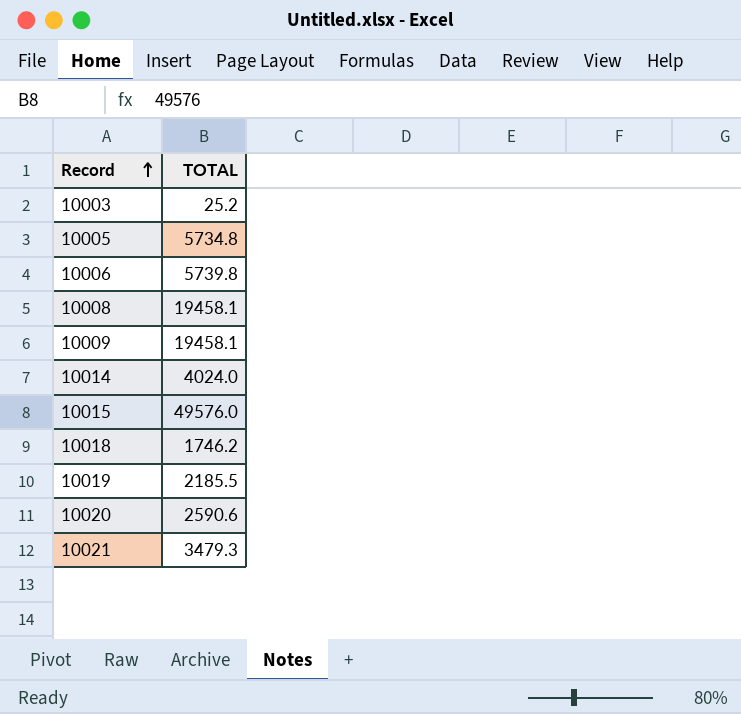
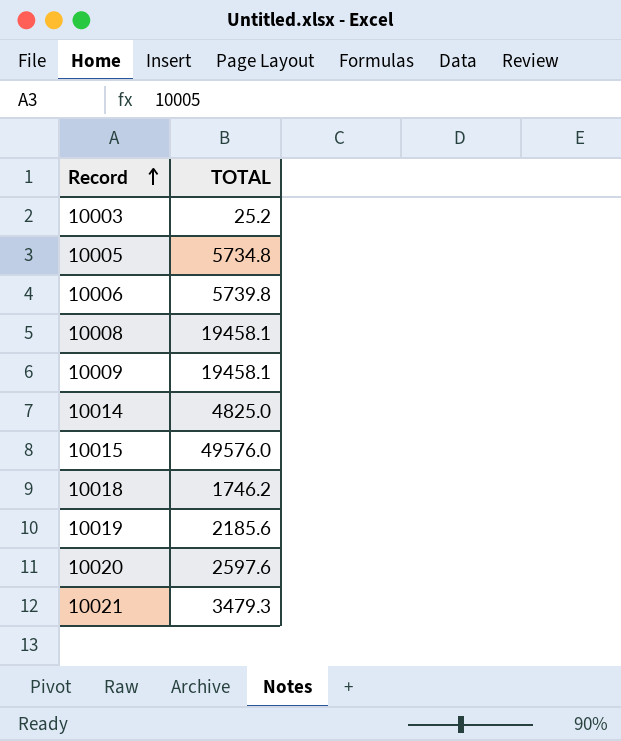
10014 | TOTAL: 4024.0 -> 4825.0
10019 | TOTAL: 2185.5 -> 2185.6
10020 | TOTAL: 2590.6 -> 2597.6

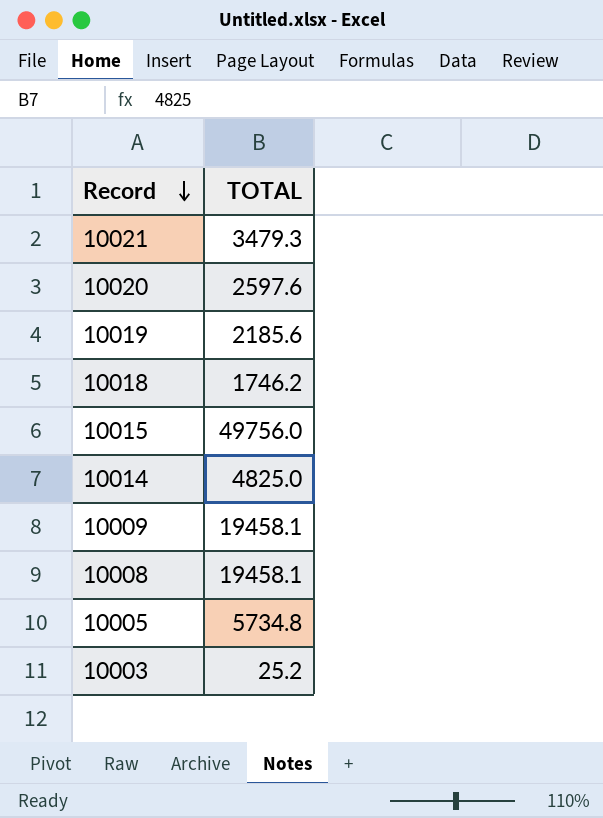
row order: Record ascending -> Record descending
row 10006: 5739.8 -> none
10015 | TOTAL: 49576.0 -> 49756.0

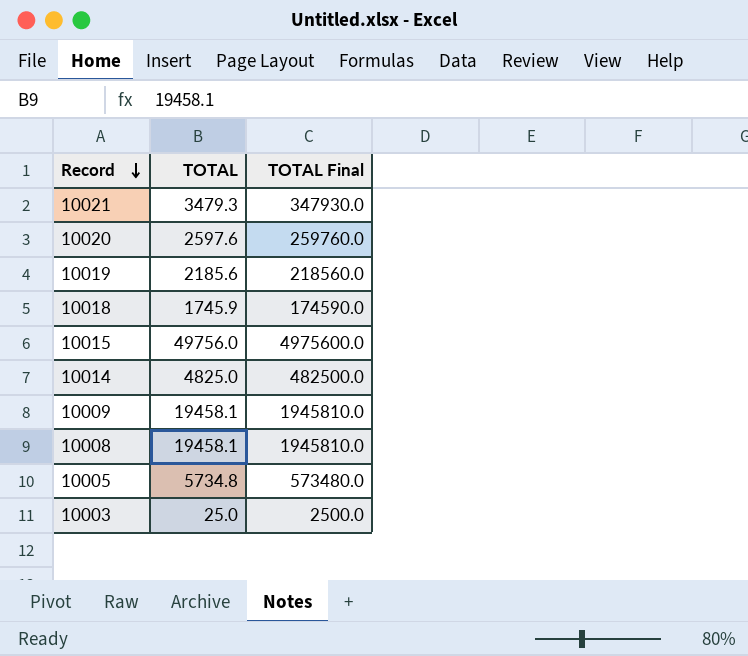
column TOTAL Final | formula: none -> [TOTAL] * 100
10018 | TOTAL: 1746.2 -> 1745.9
10003 | TOTAL: 25.2 -> 25.0

